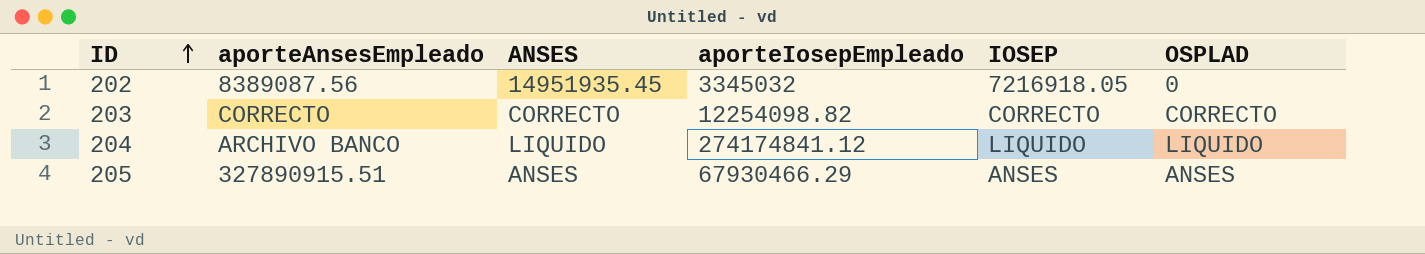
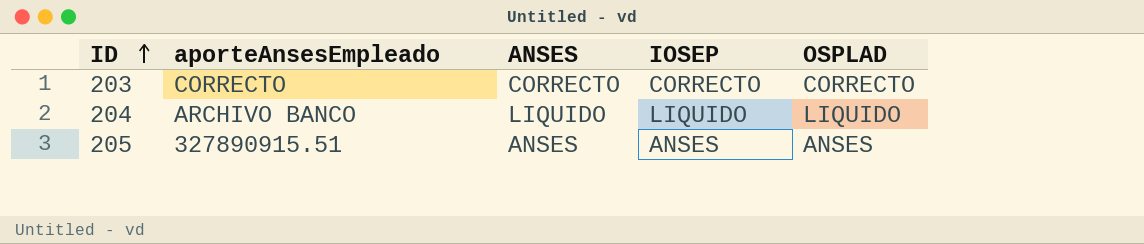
column aporteIosepEmpleado | position: 4 -> none
row 202: 8389087.56 | 14951935.45 | 3345032 | 7216918.05 | 0 -> none

